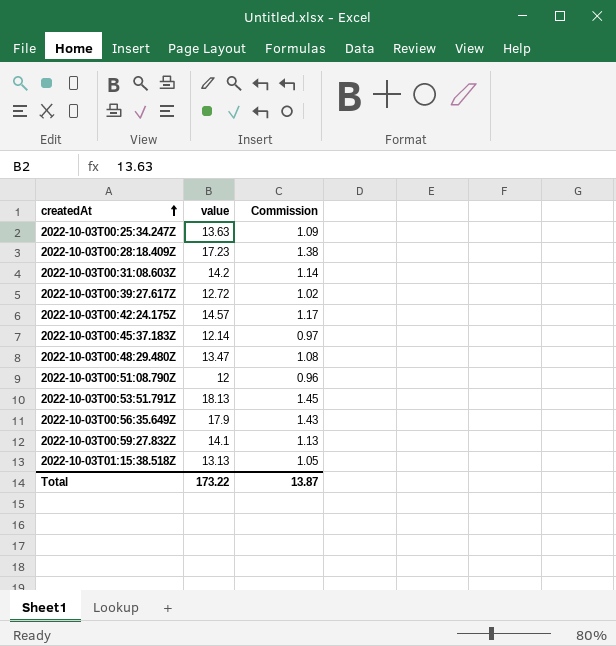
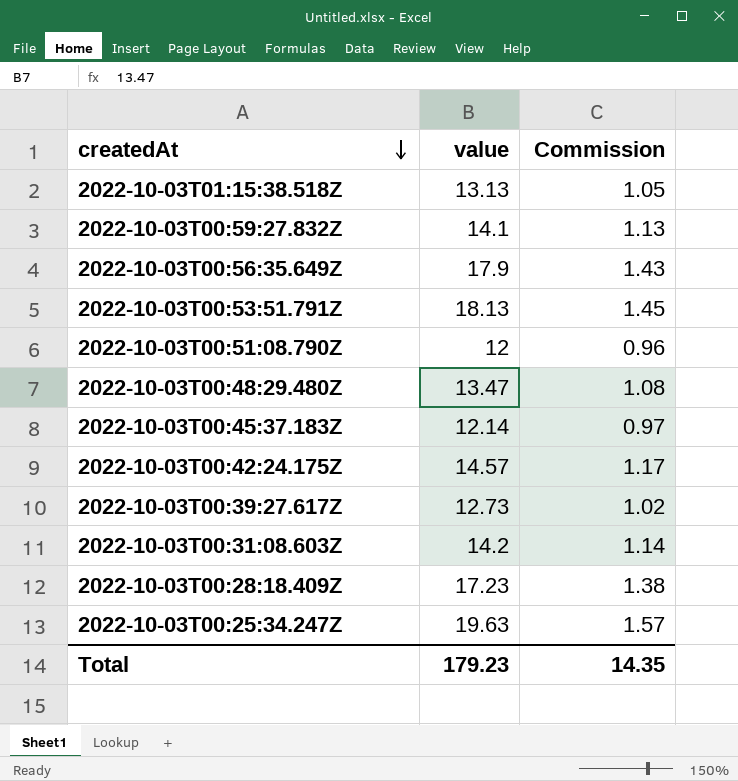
row order: createdAt ascending -> createdAt descending
2022-10-03T00:39:27.617Z | value: 12.72 -> 12.73
2022-10-03T00:25:34.247Z | value: 13.63 -> 19.63
2022-10-03T00:25:34.247Z | Commission: 1.09 -> 1.57
Total | value: 173.22 -> 179.23
Total | Commission: 13.87 -> 14.35

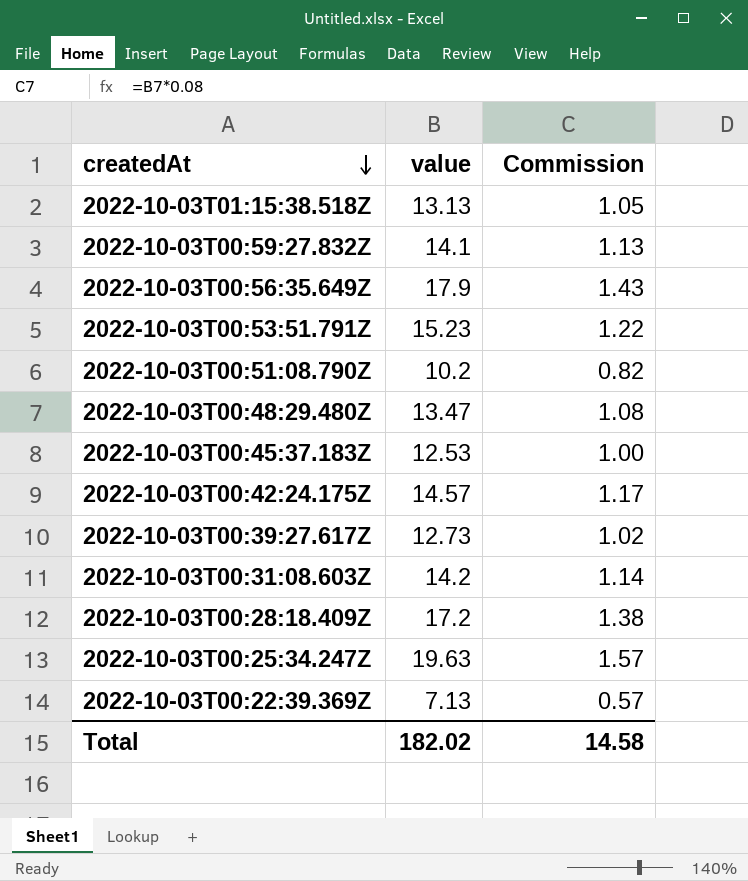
2022-10-03T00:53:51.791Z | value: 18.13 -> 15.23
2022-10-03T00:53:51.791Z | Commission: 1.45 -> 1.22
2022-10-03T00:51:08.790Z | value: 12 -> 10.2
2022-10-03T00:51:08.790Z | Commission: 0.96 -> 0.82
2022-10-03T00:45:37.183Z | value: 12.14 -> 12.53
2022-10-03T00:45:37.183Z | Commission: 0.97 -> 1.00
2022-10-03T00:28:18.409Z | value: 17.23 -> 17.2
row 2022-10-03T00:22:39.369Z: none -> 7.13 | 0.57
Total | value: 179.23 -> 182.02
Total | Commission: 14.35 -> 14.58

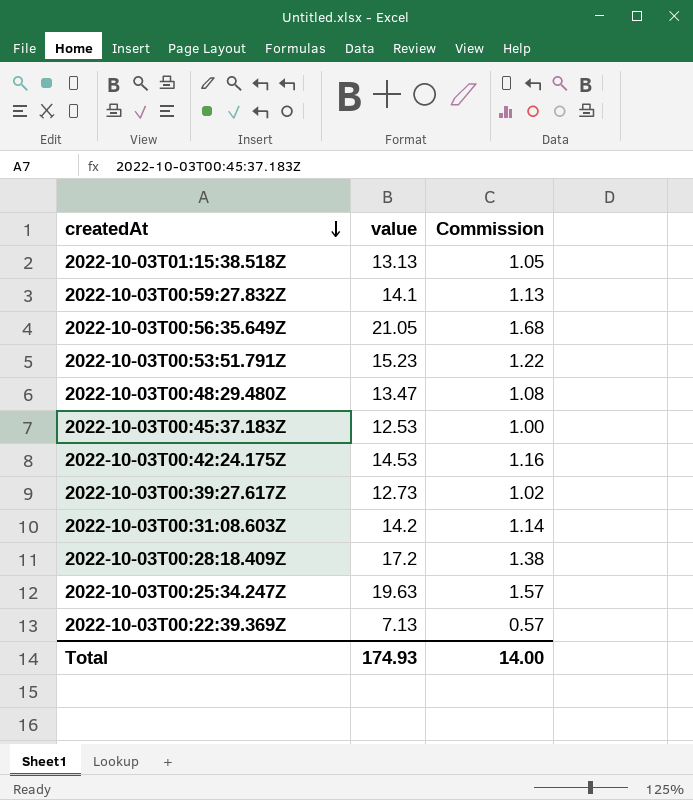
row 2022-10-03T00:51:08.790Z: 10.2 | 0.82 -> none
2022-10-03T00:56:35.649Z | value: 17.9 -> 21.05
2022-10-03T00:56:35.649Z | Commission: 1.43 -> 1.68
2022-10-03T00:42:24.175Z | value: 14.57 -> 14.53
2022-10-03T00:42:24.175Z | Commission: 1.17 -> 1.16
Total | value: 182.02 -> 174.93
Total | Commission: 14.58 -> 14.00

